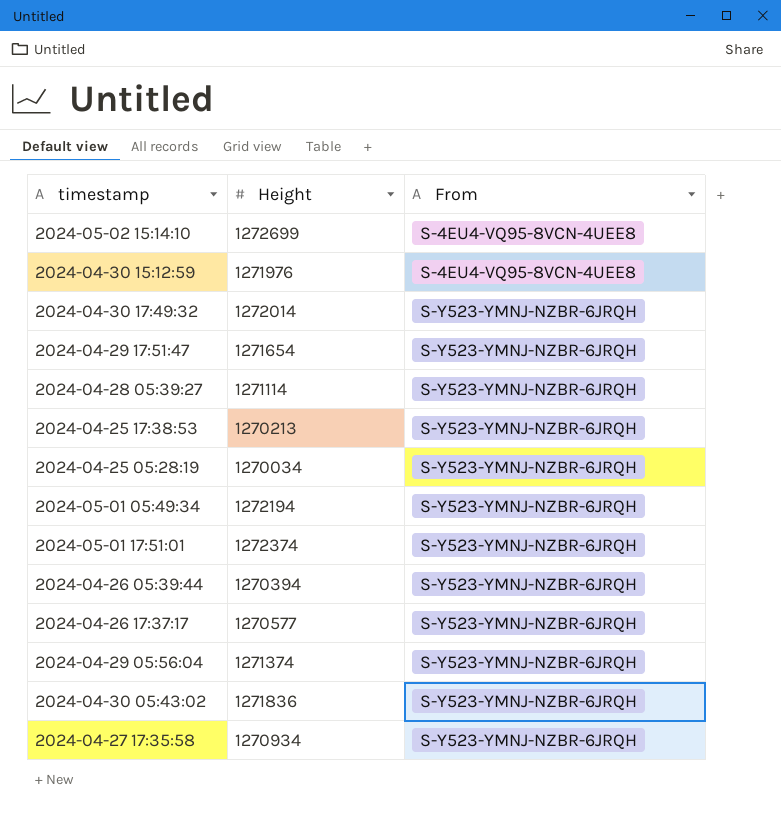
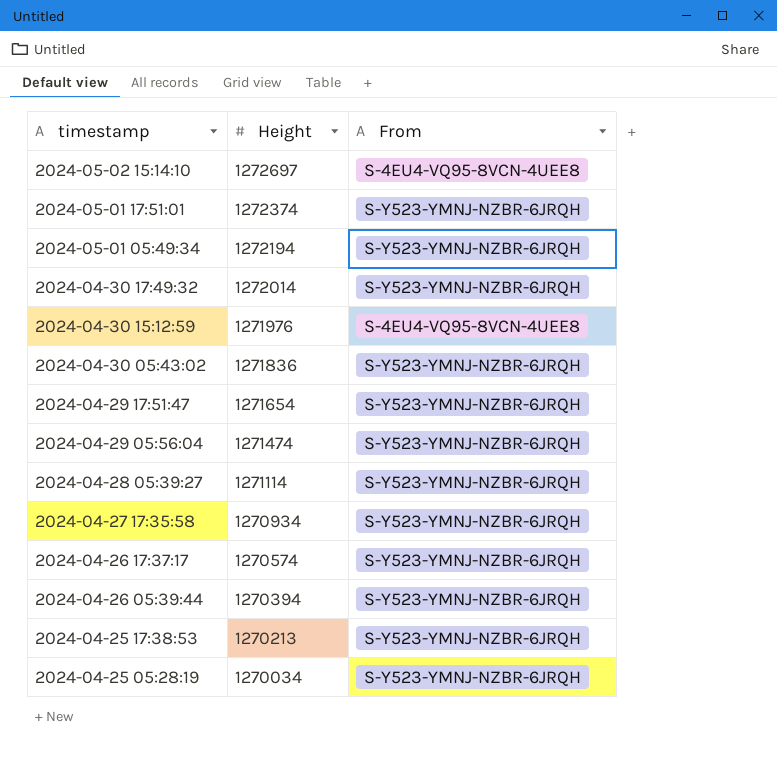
row order: From ascending -> timestamp descending
2024-05-02 15:14:10 | Height: 1272699 -> 1272697
2024-04-29 05:56:04 | Height: 1271374 -> 1271474
2024-04-26 17:37:17 | Height: 1270577 -> 1270574

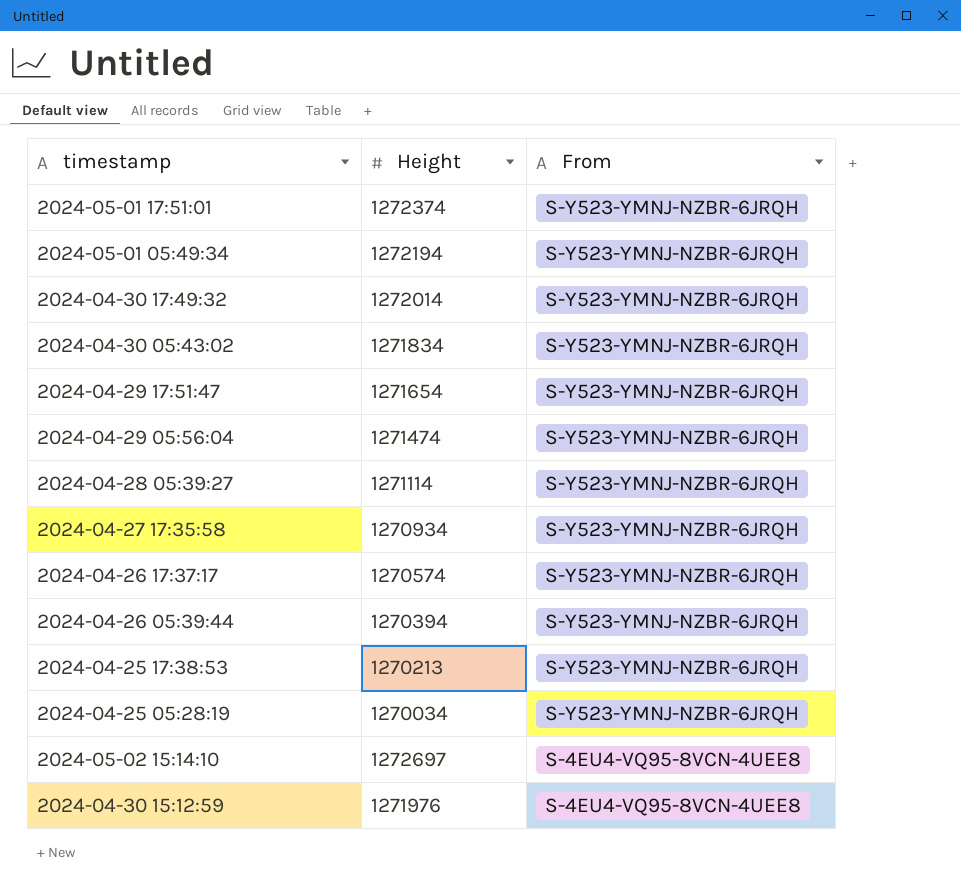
row order: timestamp descending -> From descending
2024-04-30 05:43:02 | Height: 1271836 -> 1271834

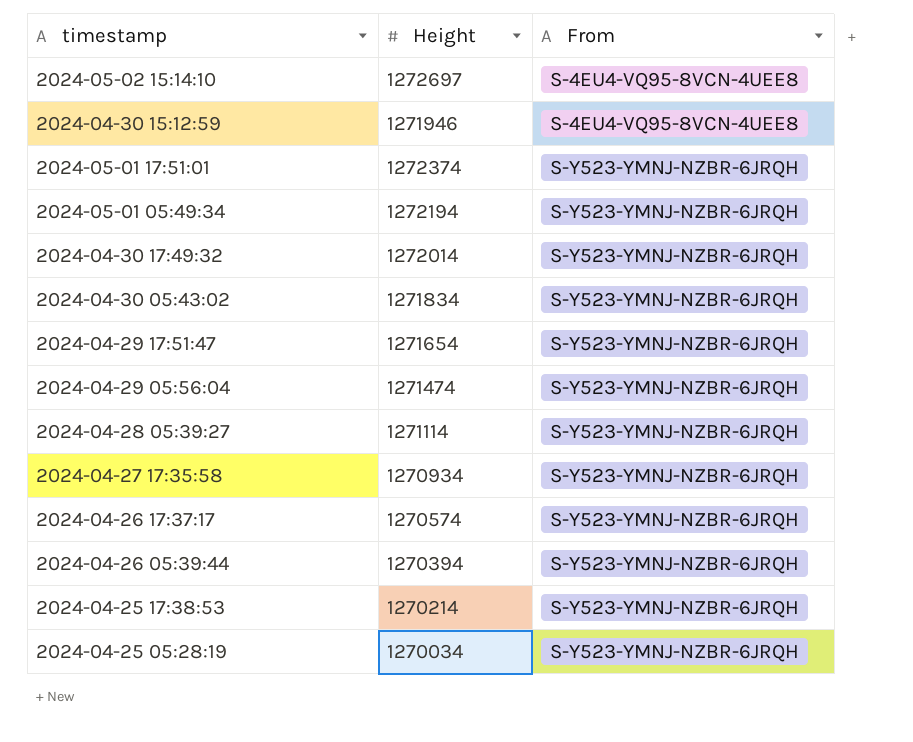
row order: From descending -> From ascending
2024-04-30 15:12:59 | Height: 1271976 -> 1271946
2024-04-25 17:38:53 | Height: 1270213 -> 1270214

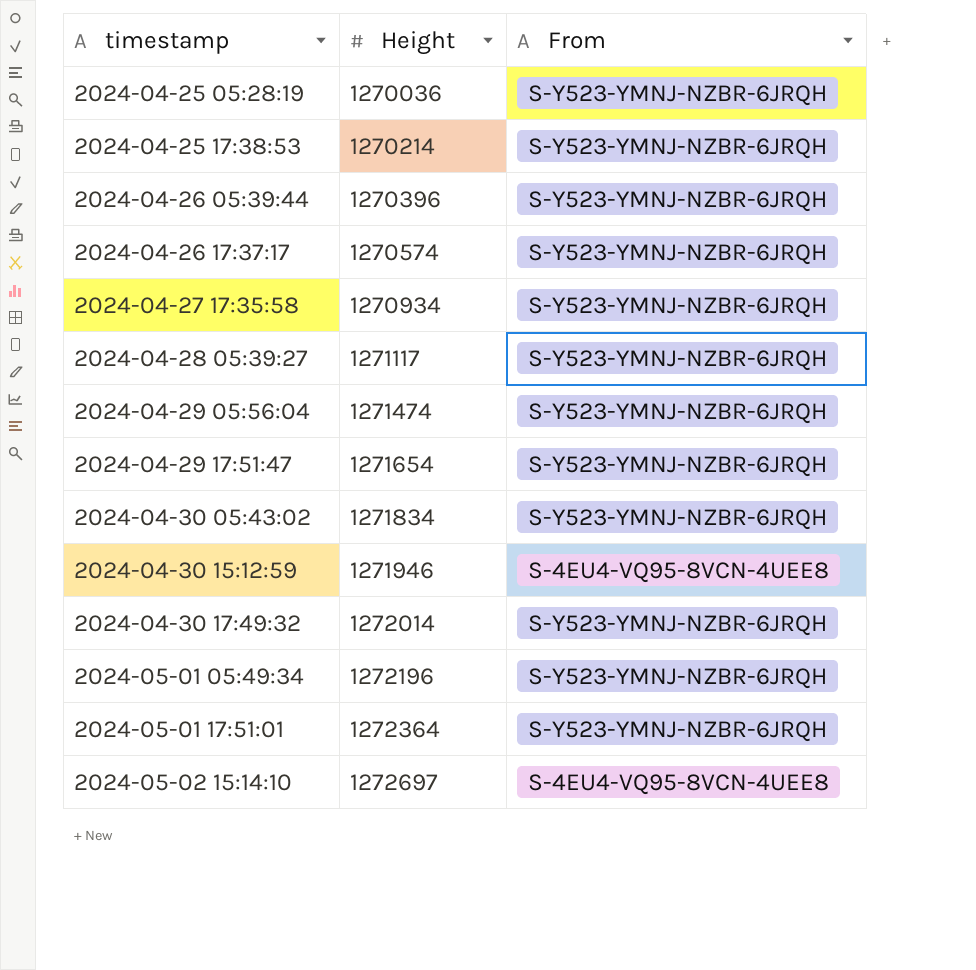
row order: From ascending -> timestamp ascending
2024-04-25 05:28:19 | Height: 1270034 -> 1270036
2024-04-26 05:39:44 | Height: 1270394 -> 1270396
2024-04-28 05:39:27 | Height: 1271114 -> 1271117
2024-05-01 05:49:34 | Height: 1272194 -> 1272196
2024-05-01 17:51:01 | Height: 1272374 -> 1272364

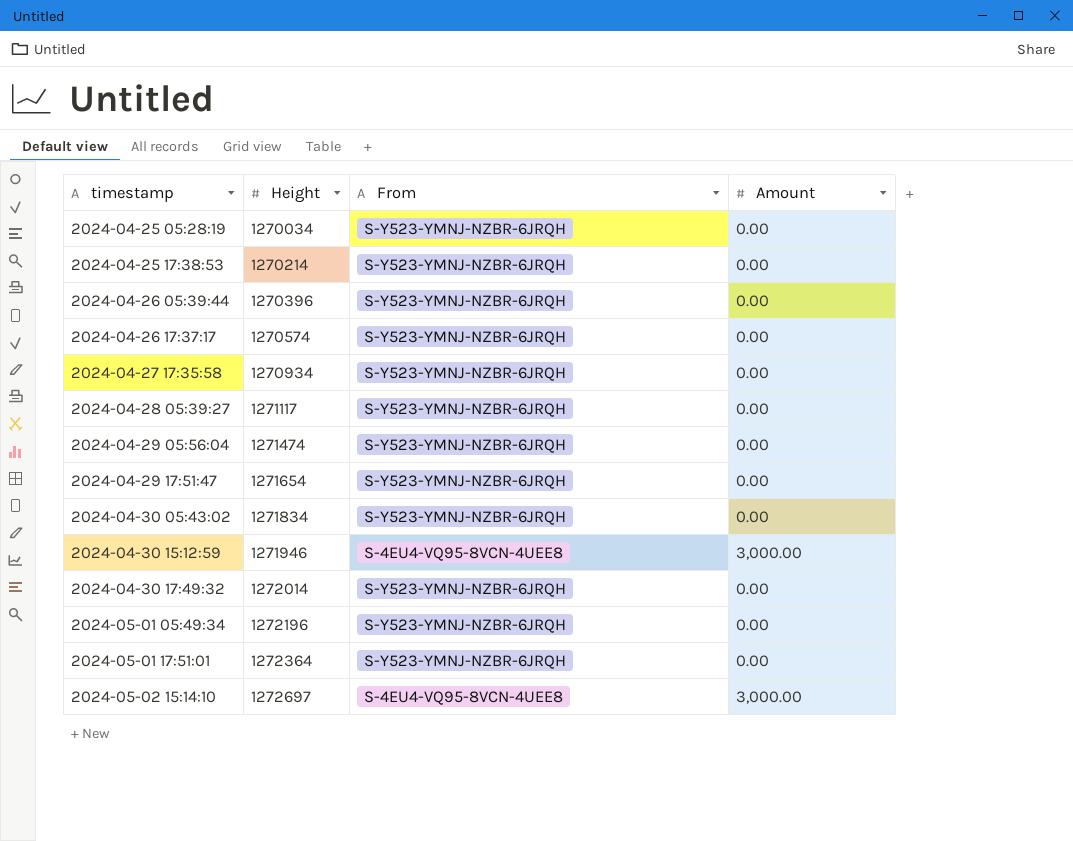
column Amount | position: none -> 4
2024-04-25 05:28:19 | Height: 1270036 -> 1270034

